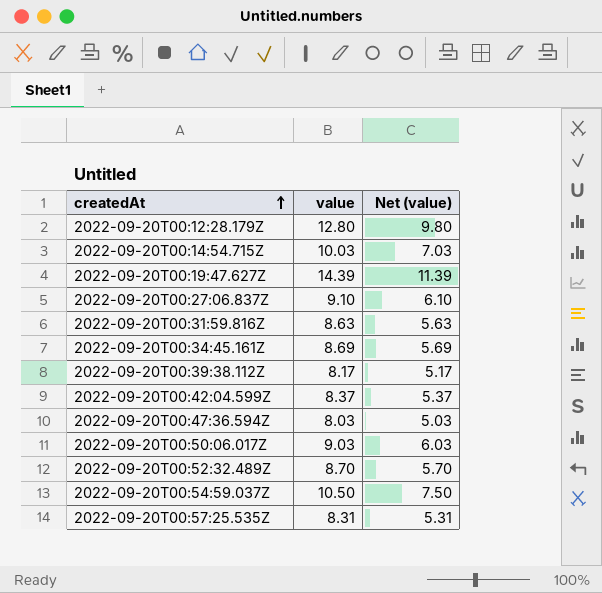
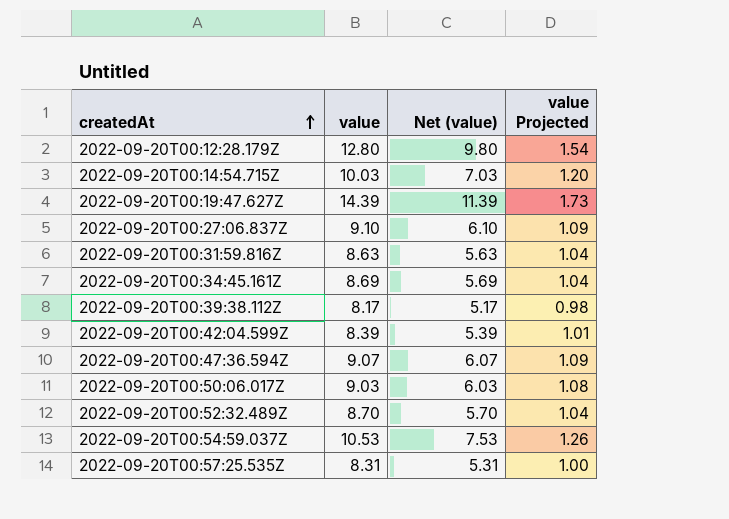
column value Projected | formula: none -> [value] * 0.12
2022-09-20T00:42:04.599Z | value: 8.37 -> 8.39
2022-09-20T00:42:04.599Z | Net (value): 5.37 -> 5.39
2022-09-20T00:47:36.594Z | value: 8.03 -> 9.07
2022-09-20T00:47:36.594Z | Net (value): 5.03 -> 6.07
2022-09-20T00:54:59.037Z | value: 10.50 -> 10.53
2022-09-20T00:54:59.037Z | Net (value): 7.50 -> 7.53

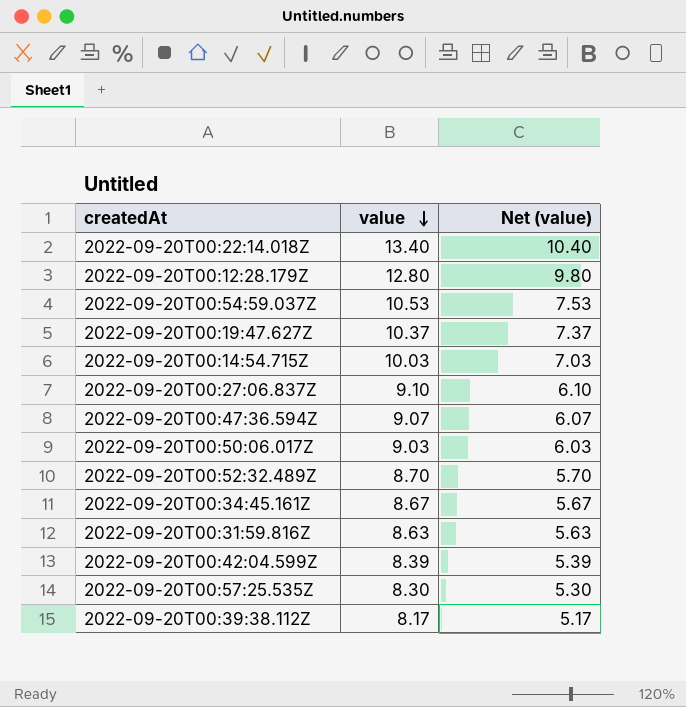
row order: createdAt ascending -> value descending
column value Projected | formula: [value] * 0.12 -> none
row 2022-09-20T00:22:14.018Z: none -> 13.40 | 10.40
2022-09-20T00:19:47.627Z | value: 14.39 -> 10.37
2022-09-20T00:19:47.627Z | Net (value): 11.39 -> 7.37
2022-09-20T00:34:45.161Z | value: 8.69 -> 8.67
2022-09-20T00:34:45.161Z | Net (value): 5.69 -> 5.67
2022-09-20T00:57:25.535Z | value: 8.31 -> 8.30
2022-09-20T00:57:25.535Z | Net (value): 5.31 -> 5.30

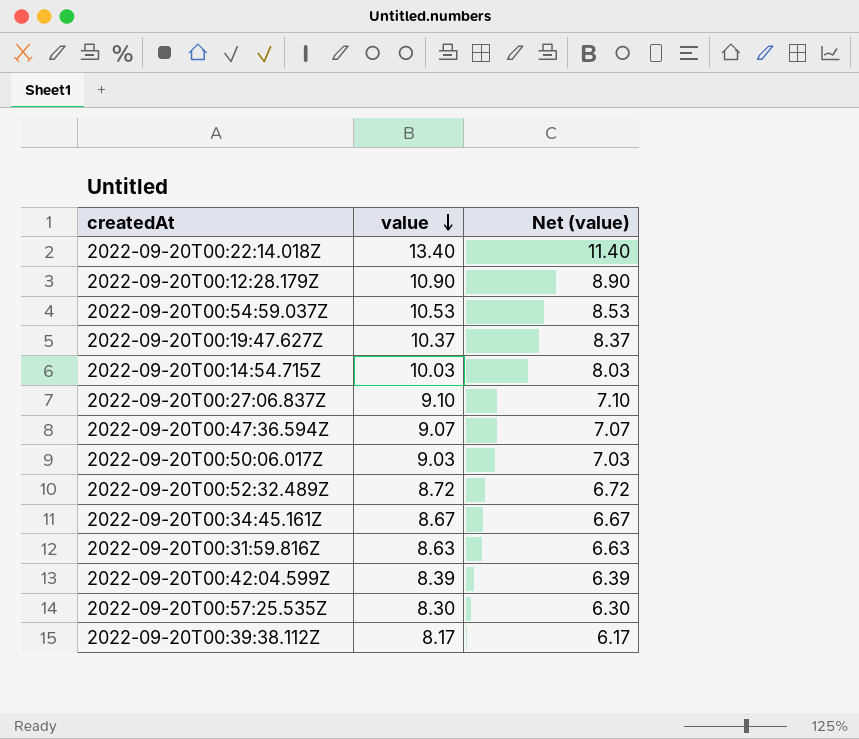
column Net (value) | formula: [value] - 3 -> [value] - 2
2022-09-20T00:12:28.179Z | value: 12.80 -> 10.90
2022-09-20T00:52:32.489Z | value: 8.70 -> 8.72

